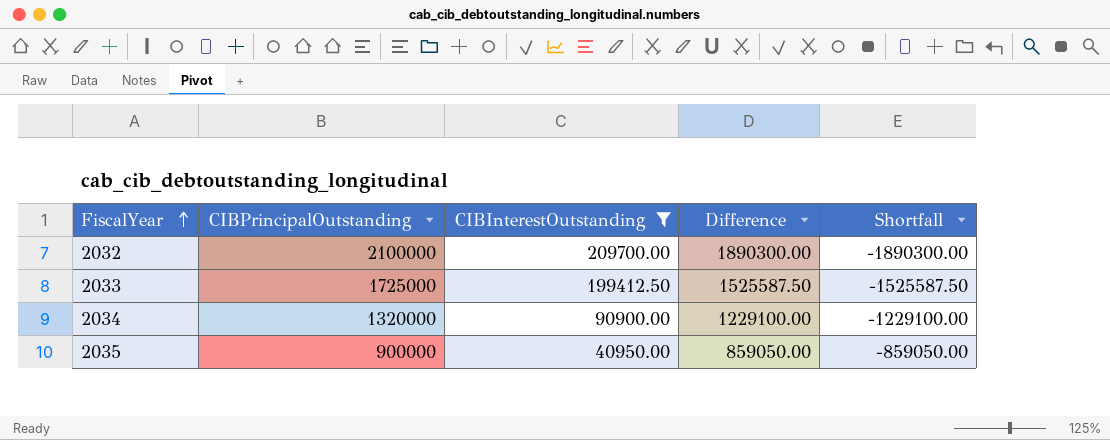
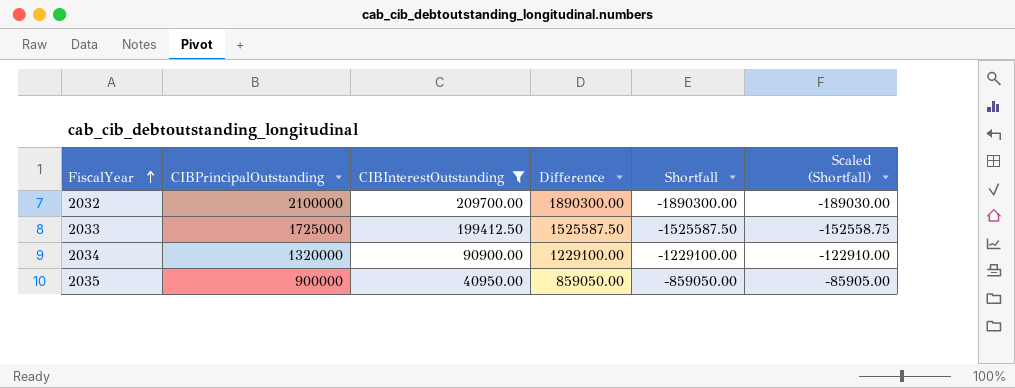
column Scaled (Shortfall) | formula: none -> [Shortfall] * 0.1

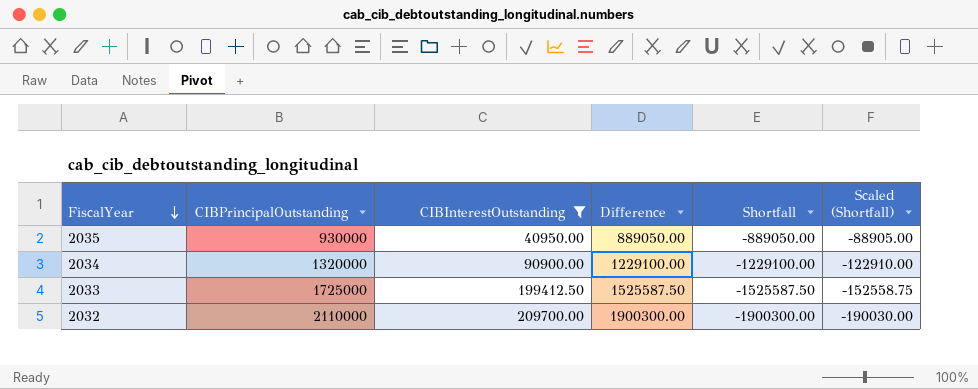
row order: FiscalYear ascending -> FiscalYear descending
2035 | CIBPrincipalOutstanding: 900000 -> 930000
2035 | Difference: 859050.00 -> 889050.00
2035 | Shortfall: -859050.00 -> -889050.00
2035 | Scaled (Shortfall): -85905.00 -> -88905.00
2032 | CIBPrincipalOutstanding: 2100000 -> 2110000
2032 | Difference: 1890300.00 -> 1900300.00
2032 | Shortfall: -1890300.00 -> -1900300.00
2032 | Scaled (Shortfall): -189030.00 -> -190030.00

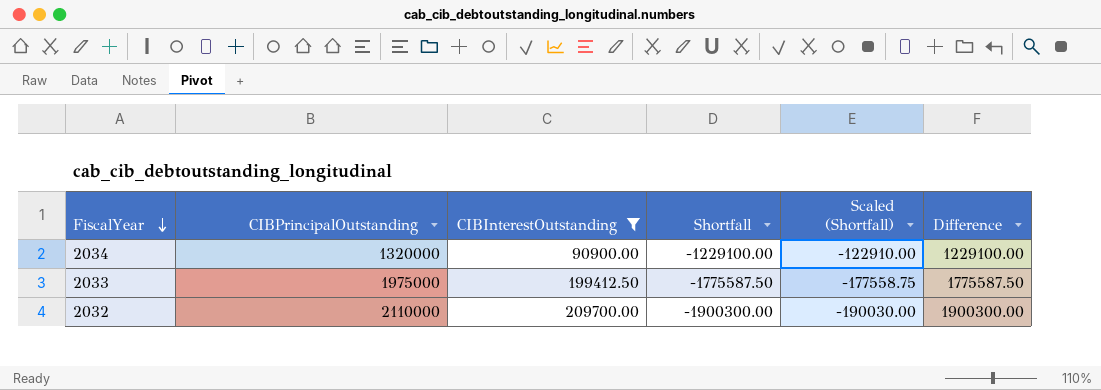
column Difference | position: 4 -> 6
row 2035: 930000 | 40950.00 | 889050.00 | -889050.00 | -88905.00 -> none
2033 | CIBPrincipalOutstanding: 1725000 -> 1975000
2033 | Shortfall: -1525587.50 -> -1775587.50
2033 | Scaled (Shortfall): -152558.75 -> -177558.75
2033 | Difference: 1525587.50 -> 1775587.50

